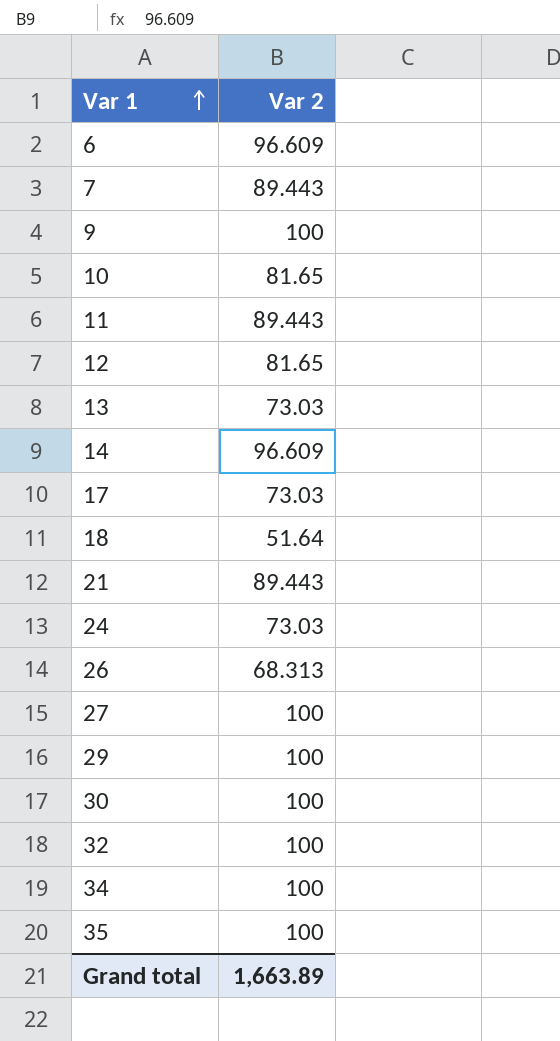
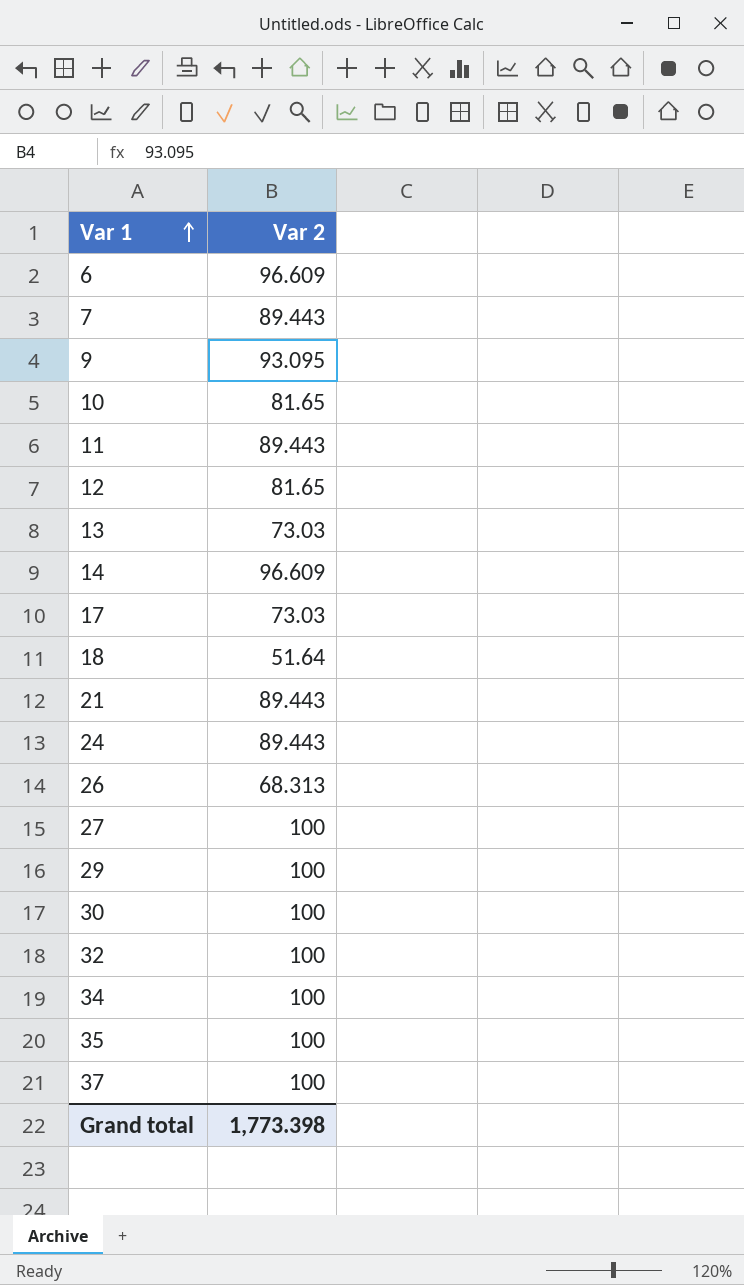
9 | Var 2: 100 -> 93.095
24 | Var 2: 73.03 -> 89.443
row 37: none -> 100
Grand total | Var 2: 1,663.89 -> 1,773.398

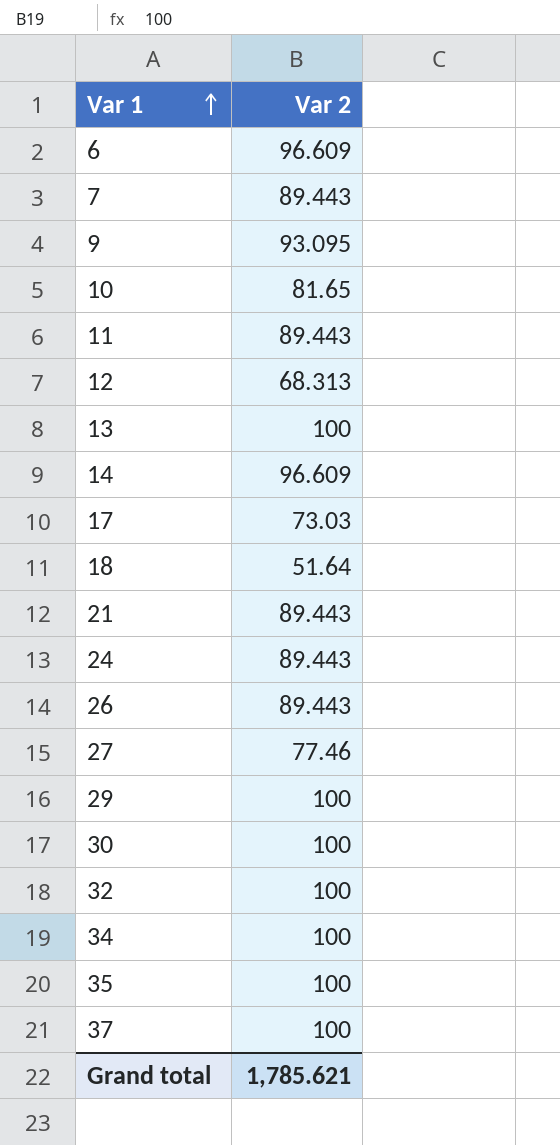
12 | Var 2: 81.65 -> 68.313
13 | Var 2: 73.03 -> 100
26 | Var 2: 68.313 -> 89.443
27 | Var 2: 100 -> 77.46
Grand total | Var 2: 1,773.398 -> 1,785.621

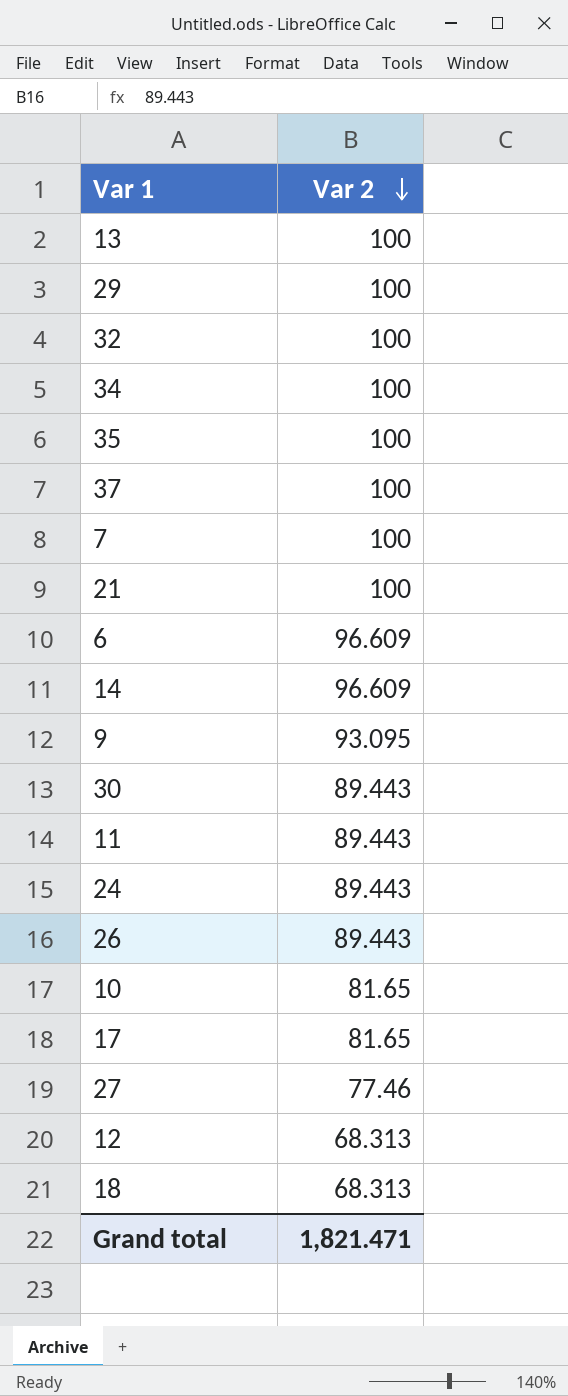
row order: Var 1 ascending -> Var 2 descending
7 | Var 2: 89.443 -> 100
21 | Var 2: 89.443 -> 100
30 | Var 2: 100 -> 89.443
17 | Var 2: 73.03 -> 81.65
18 | Var 2: 51.64 -> 68.313
Grand total | Var 2: 1,785.621 -> 1,821.471

